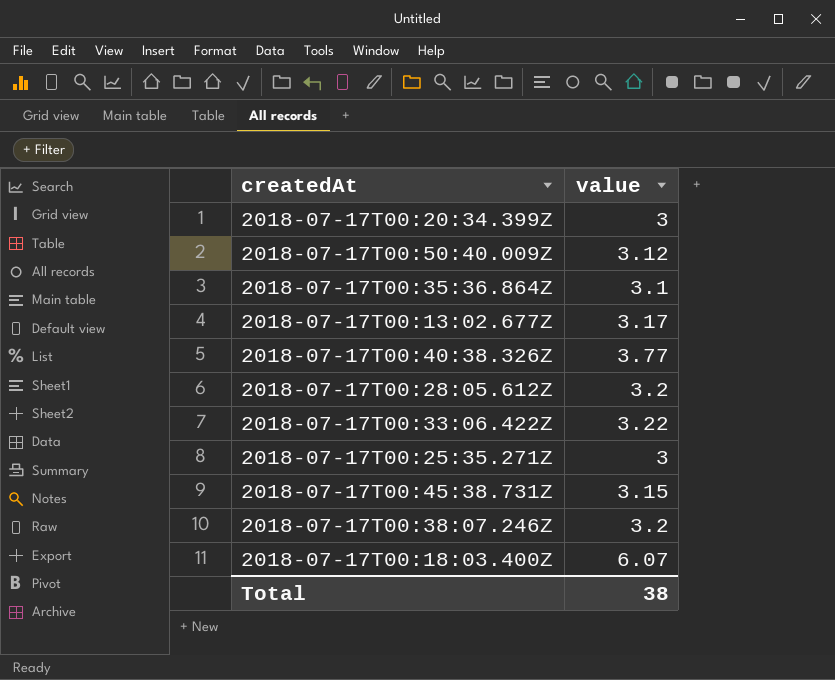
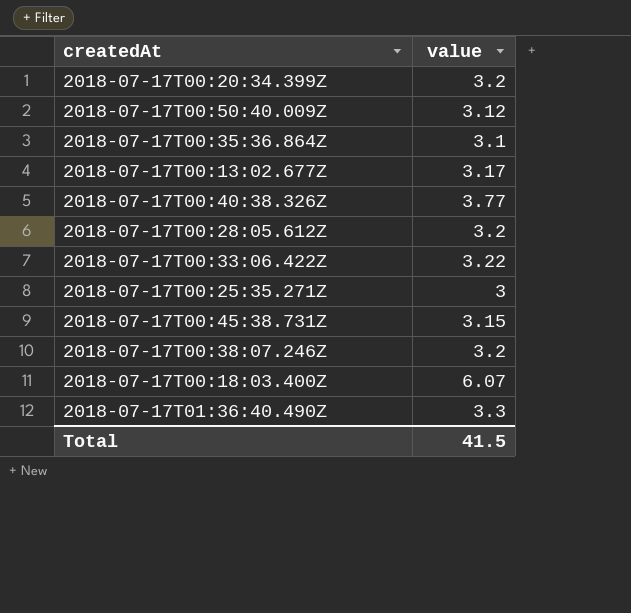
2018-07-17T00:20:34.399Z | value: 3 -> 3.2
row 2018-07-17T01:36:40.490Z: none -> 3.3
Total | value: 38 -> 41.5

